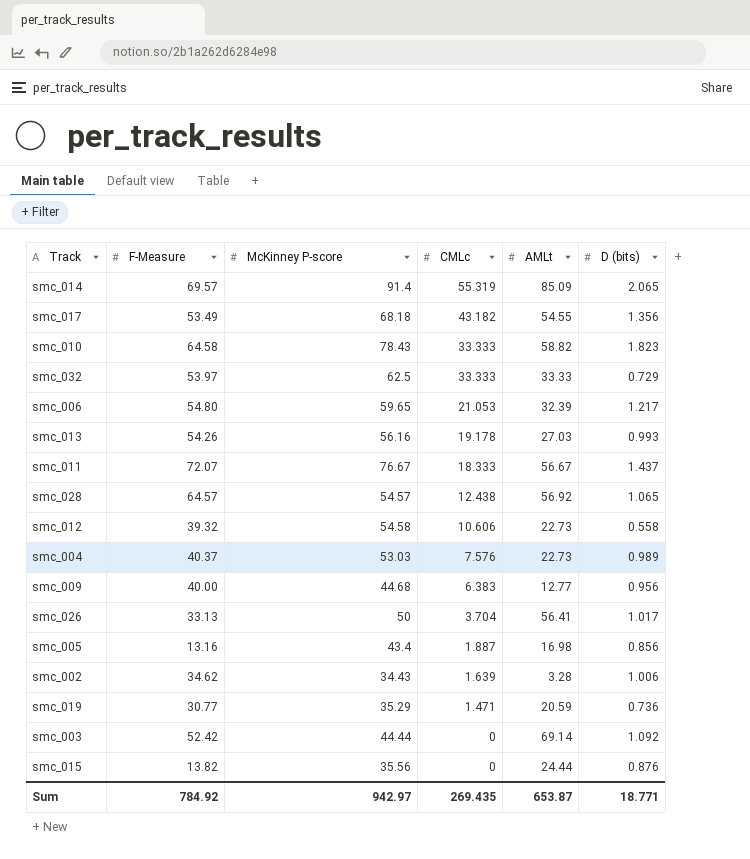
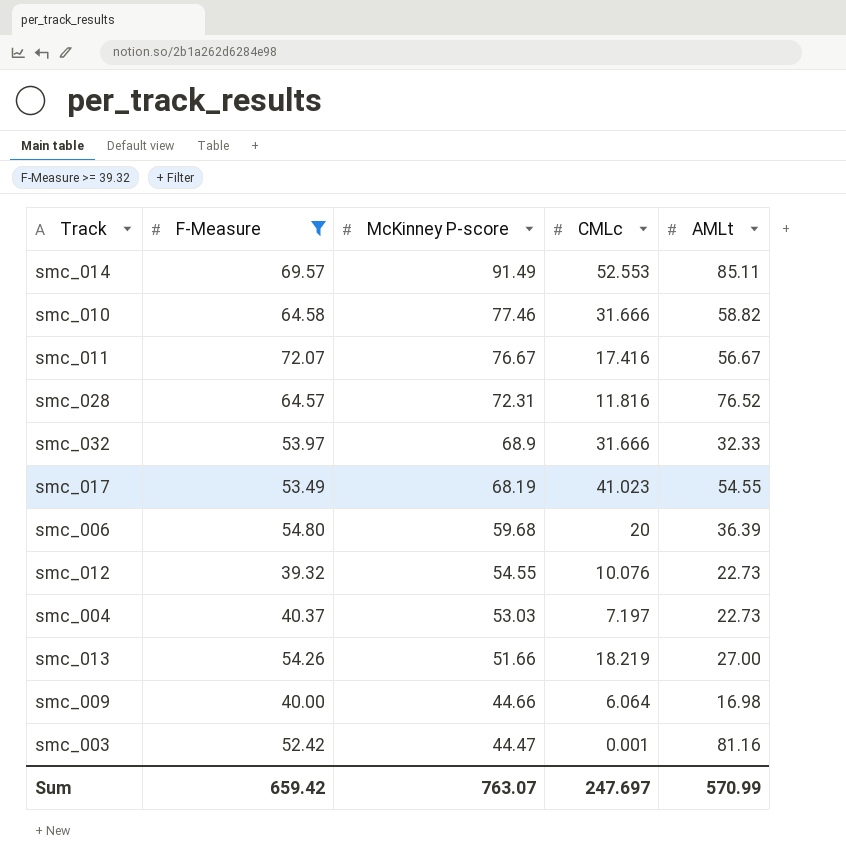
filter: none -> F-Measure >= 39.32
row order: CMLc descending -> McKinney P-score descending
column D (bits) | position: 6 -> none
smc_014 | McKinney P-score: 91.4 -> 91.49
smc_014 | CMLc: 55.319 -> 52.553
smc_014 | AMLt: 85.09 -> 85.11
smc_010 | McKinney P-score: 78.43 -> 77.46
smc_010 | CMLc: 33.333 -> 31.666
smc_011 | CMLc: 18.333 -> 17.416
smc_028 | McKinney P-score: 54.57 -> 72.31
smc_028 | CMLc: 12.438 -> 11.816
smc_028 | AMLt: 56.92 -> 76.52
smc_032 | McKinney P-score: 62.5 -> 68.9
smc_032 | CMLc: 33.333 -> 31.666
smc_032 | AMLt: 33.33 -> 32.33
smc_017 | McKinney P-score: 68.18 -> 68.19
smc_017 | CMLc: 43.182 -> 41.023
smc_006 | McKinney P-score: 59.65 -> 59.68
smc_006 | CMLc: 21.053 -> 20
smc_006 | AMLt: 32.39 -> 36.39
smc_012 | McKinney P-score: 54.58 -> 54.55
smc_012 | CMLc: 10.606 -> 10.076
smc_004 | CMLc: 7.576 -> 7.197
smc_013 | McKinney P-score: 56.16 -> 51.66
smc_013 | CMLc: 19.178 -> 18.219
smc_013 | AMLt: 27.03 -> 27.00
smc_009 | McKinney P-score: 44.68 -> 44.66
smc_009 | CMLc: 6.383 -> 6.064
smc_009 | AMLt: 12.77 -> 16.98
smc_003 | McKinney P-score: 44.44 -> 44.47
smc_003 | CMLc: 0 -> 0.001
smc_003 | AMLt: 69.14 -> 81.16
Sum | F-Measure: 784.92 -> 659.42
Sum | McKinney P-score: 942.97 -> 763.07
Sum | CMLc: 269.435 -> 247.697
Sum | AMLt: 653.87 -> 570.99

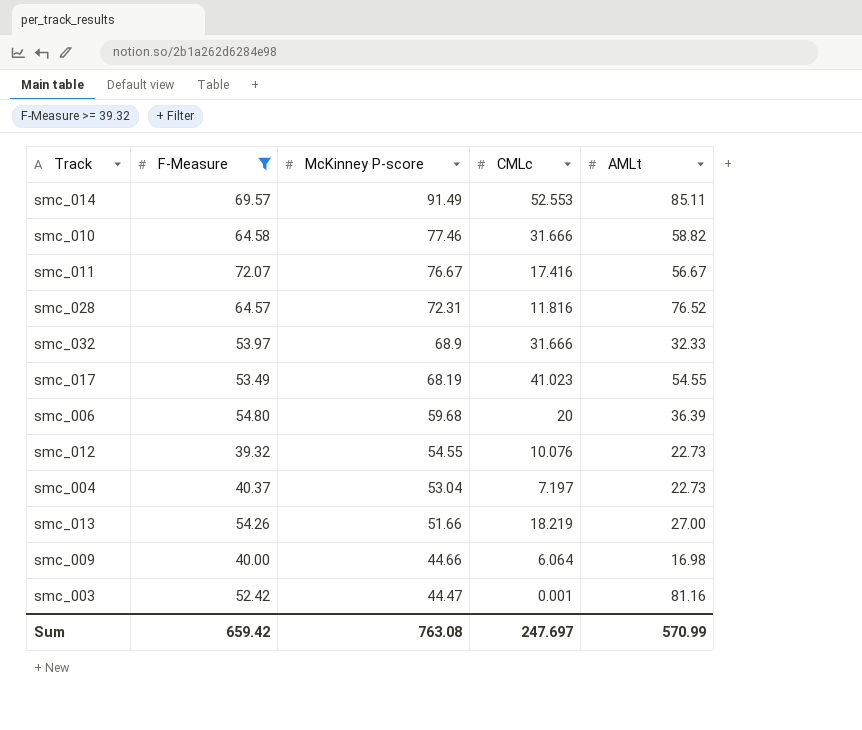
smc_004 | McKinney P-score: 53.03 -> 53.04
Sum | McKinney P-score: 763.07 -> 763.08

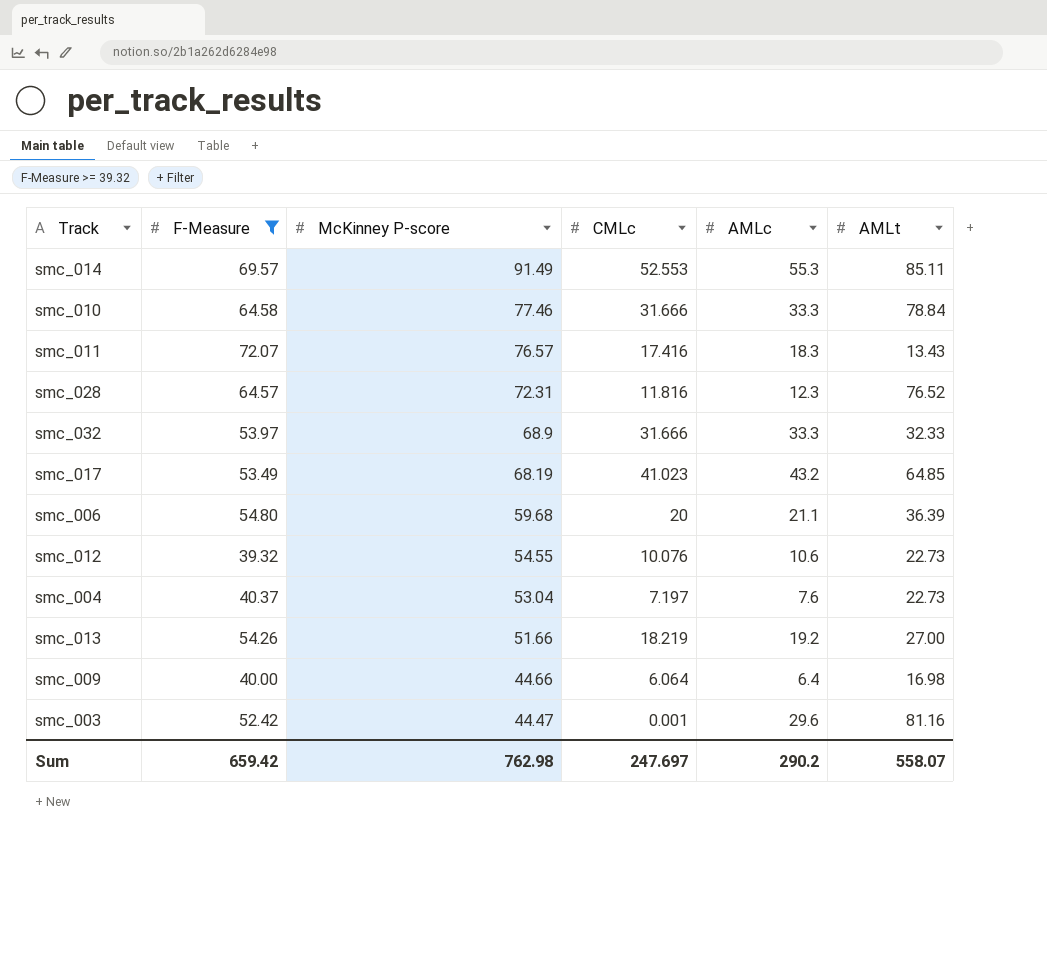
column AMLc | position: none -> 5
smc_010 | AMLt: 58.82 -> 78.84
smc_011 | McKinney P-score: 76.67 -> 76.57
smc_011 | AMLt: 56.67 -> 13.43
smc_017 | AMLt: 54.55 -> 64.85
Sum | McKinney P-score: 763.08 -> 762.98
Sum | AMLt: 570.99 -> 558.07

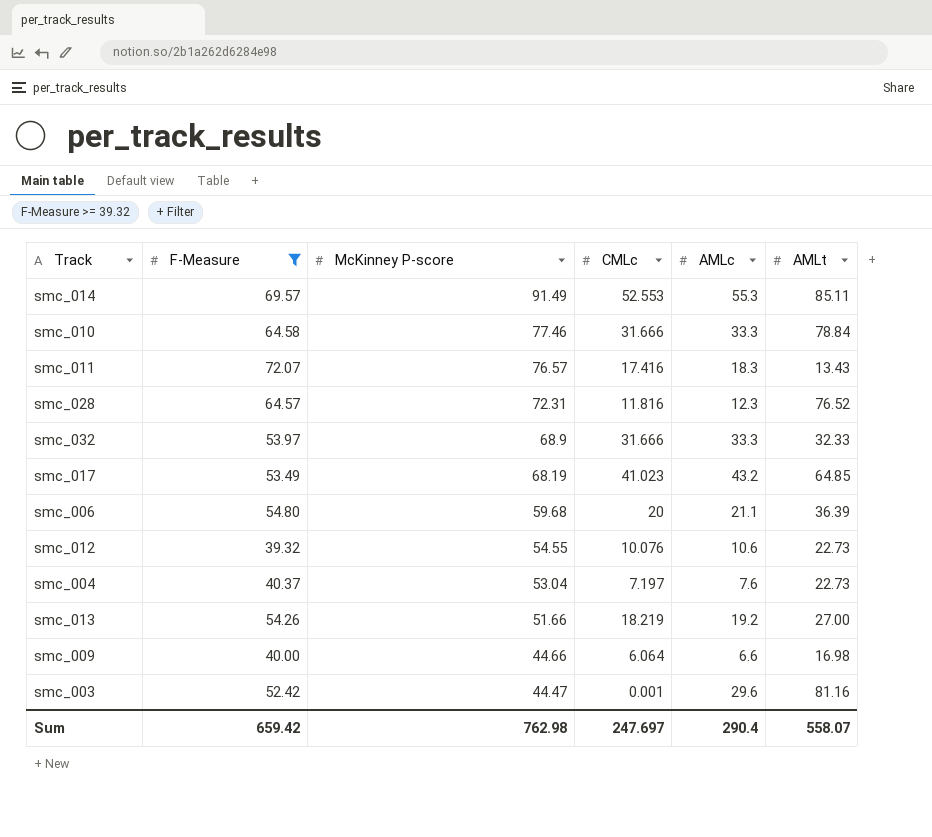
smc_009 | AMLc: 6.4 -> 6.6
Sum | AMLc: 290.2 -> 290.4

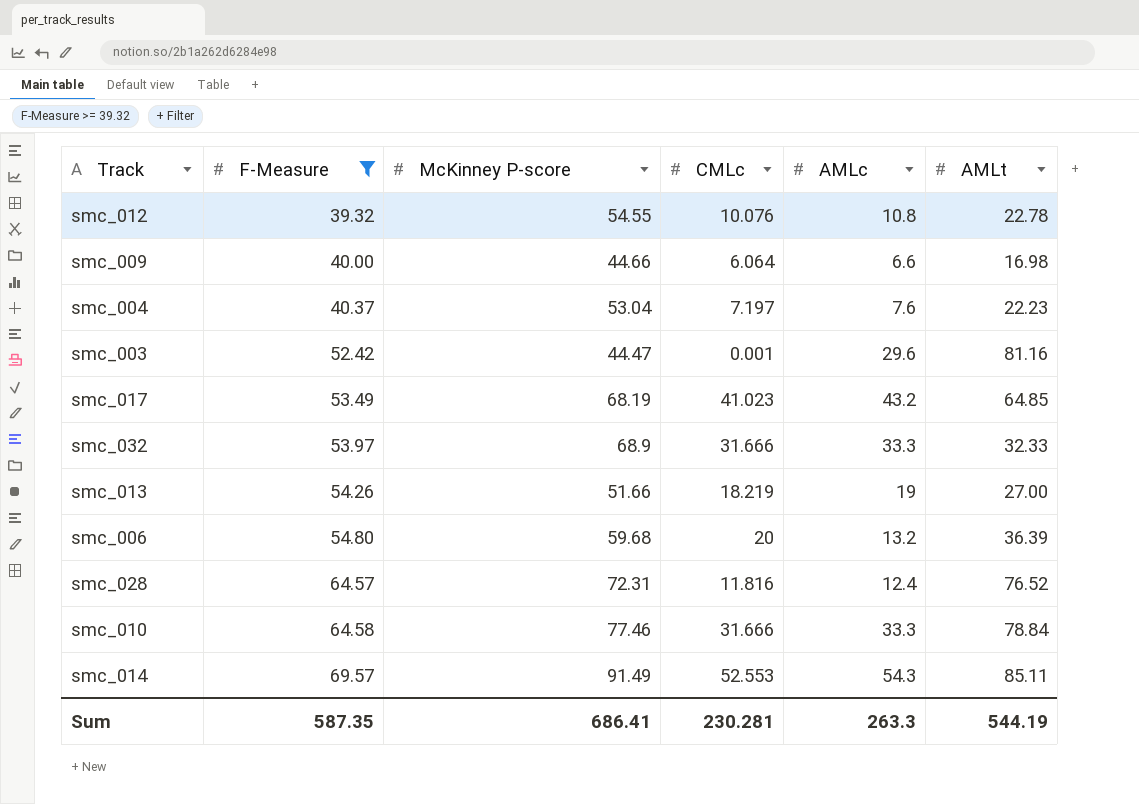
row order: McKinney P-score descending -> F-Measure ascending
row smc_011: 72.07 | 76.57 | 17.416 | 18.3 | 13.43 -> none
smc_012 | AMLc: 10.6 -> 10.8
smc_012 | AMLt: 22.73 -> 22.78
smc_004 | AMLt: 22.73 -> 22.23
smc_013 | AMLc: 19.2 -> 19
smc_006 | AMLc: 21.1 -> 13.2
smc_028 | AMLc: 12.3 -> 12.4
smc_014 | AMLc: 55.3 -> 54.3
Sum | F-Measure: 659.42 -> 587.35
Sum | McKinney P-score: 762.98 -> 686.41
Sum | CMLc: 247.697 -> 230.281
Sum | AMLc: 290.4 -> 263.3
Sum | AMLt: 558.07 -> 544.19

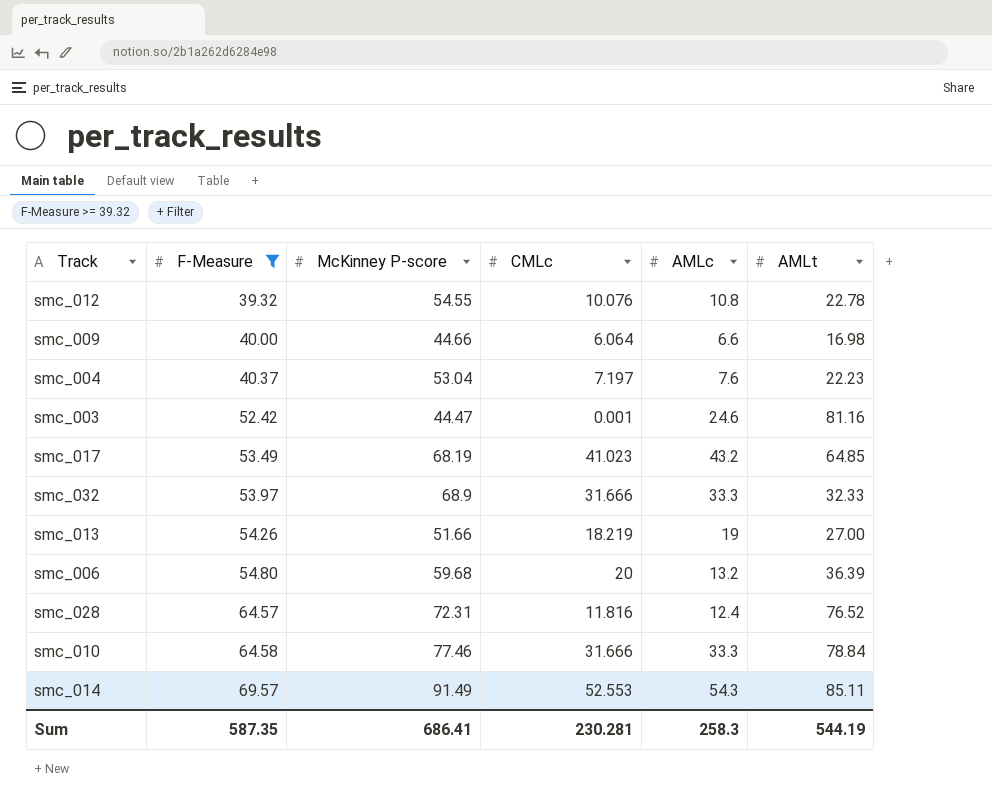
smc_003 | AMLc: 29.6 -> 24.6
Sum | AMLc: 263.3 -> 258.3

